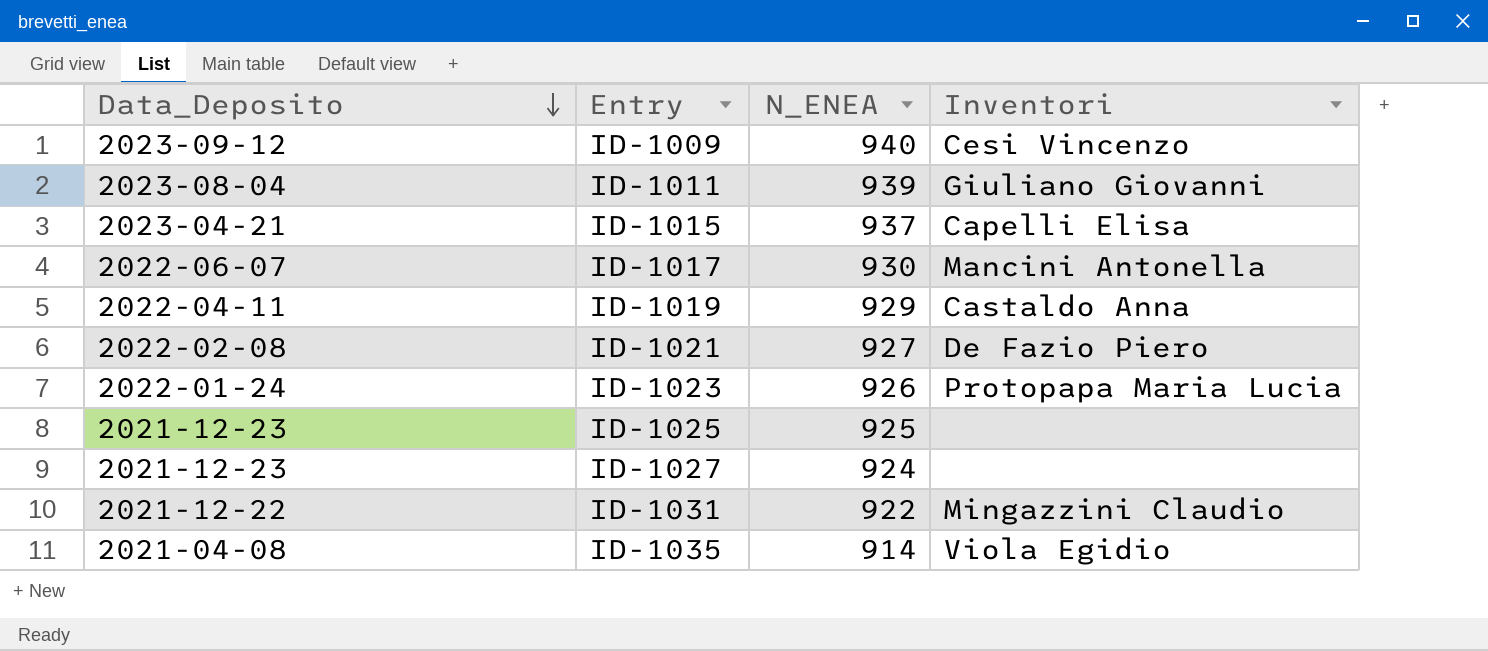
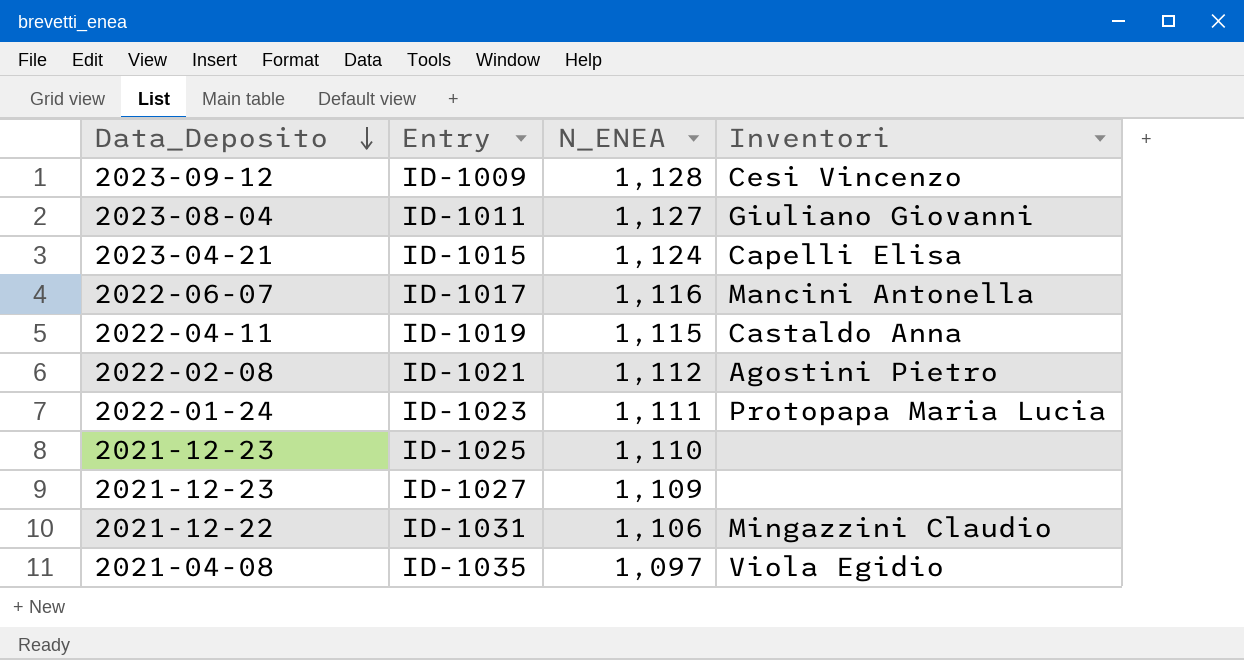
ID-1009 | N_ENEA: 940 -> 1,128
ID-1011 | N_ENEA: 939 -> 1,127
ID-1015 | N_ENEA: 937 -> 1,124
ID-1017 | N_ENEA: 930 -> 1,116
ID-1019 | N_ENEA: 929 -> 1,115
ID-1021 | N_ENEA: 927 -> 1,112
ID-1021 | Inventori: De Fazio Piero -> Agostini Pietro
ID-1023 | N_ENEA: 926 -> 1,111
ID-1025 | N_ENEA: 925 -> 1,110
ID-1027 | N_ENEA: 924 -> 1,109
ID-1031 | N_ENEA: 922 -> 1,106
ID-1035 | N_ENEA: 914 -> 1,097

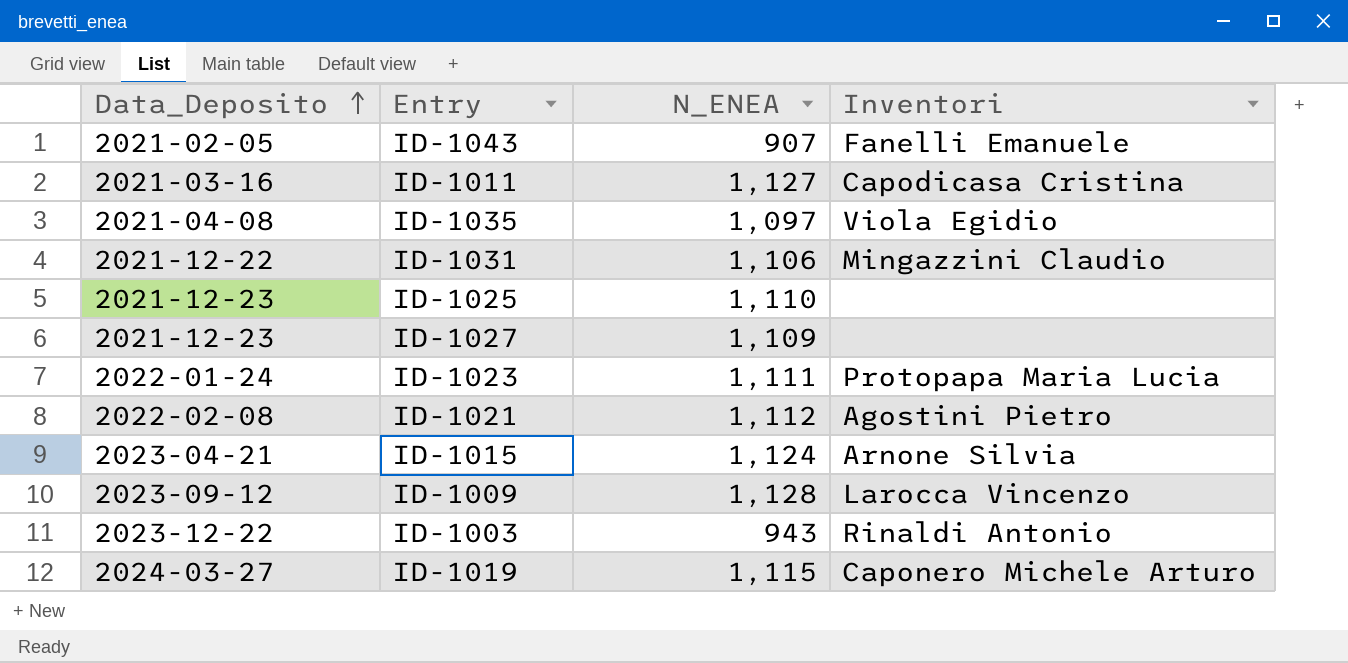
row order: Data_Deposito descending -> Data_Deposito ascending
row ID-1017: 2022-06-07 | 1,116 | Mancini Antonella -> none
row ID-1043: none -> 2021-02-05 | 907 | Fanelli Emanuele
ID-1011 | Data_Deposito: 2023-08-04 -> 2021-03-16
ID-1011 | Inventori: Giuliano Giovanni -> Capodicasa Cristina
ID-1015 | Inventori: Capelli Elisa -> Arnone Silvia
ID-1009 | Inventori: Cesi Vincenzo -> Larocca Vincenzo
row ID-1003: none -> 2023-12-22 | 943 | Rinaldi Antonio
ID-1019 | Data_Deposito: 2022-04-11 -> 2024-03-27
ID-1019 | Inventori: Castaldo Anna -> Caponero Michele Arturo

